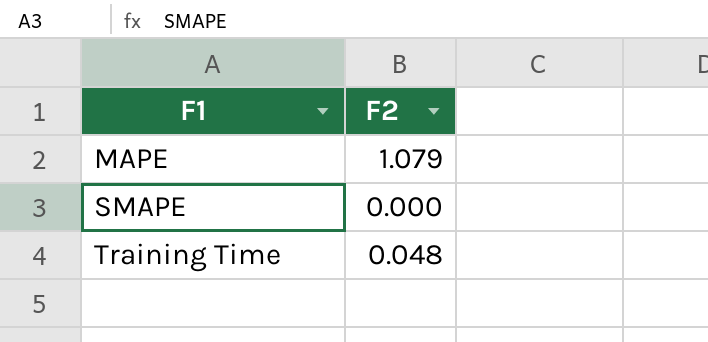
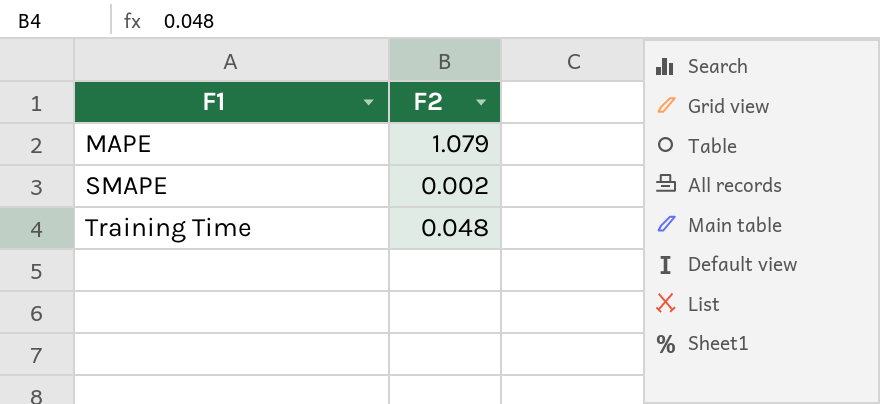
SMAPE | F2: 0.000 -> 0.002

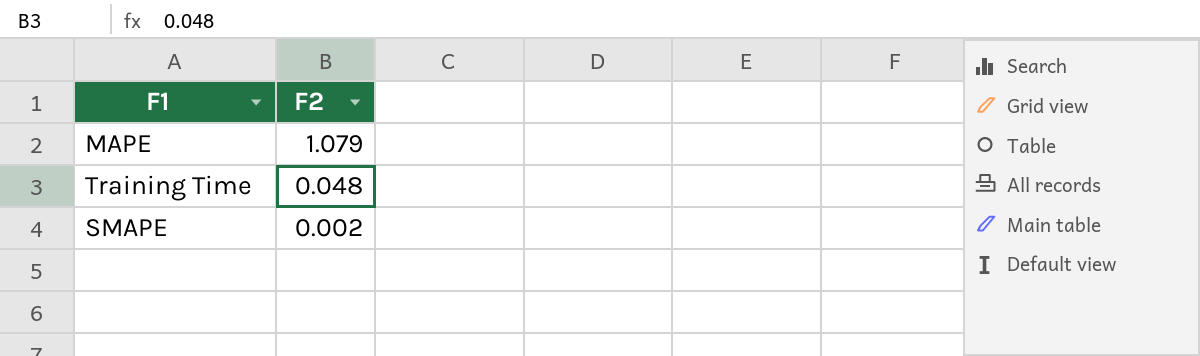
row order: F1 ascending -> F2 descending

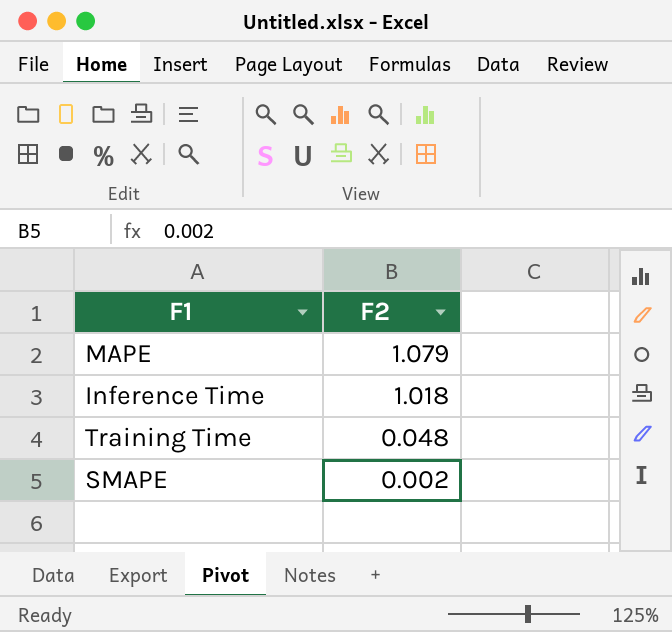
row Inference Time: none -> 1.018

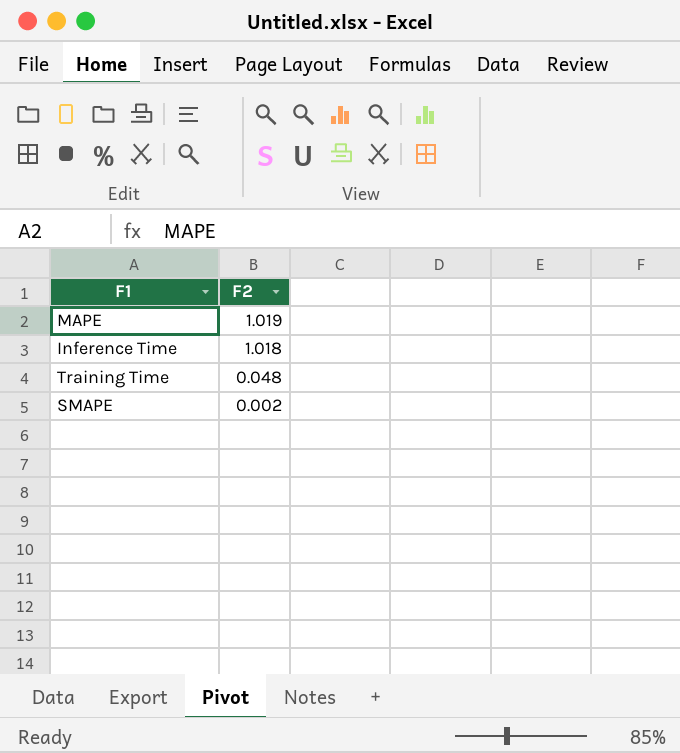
MAPE | F2: 1.079 -> 1.019

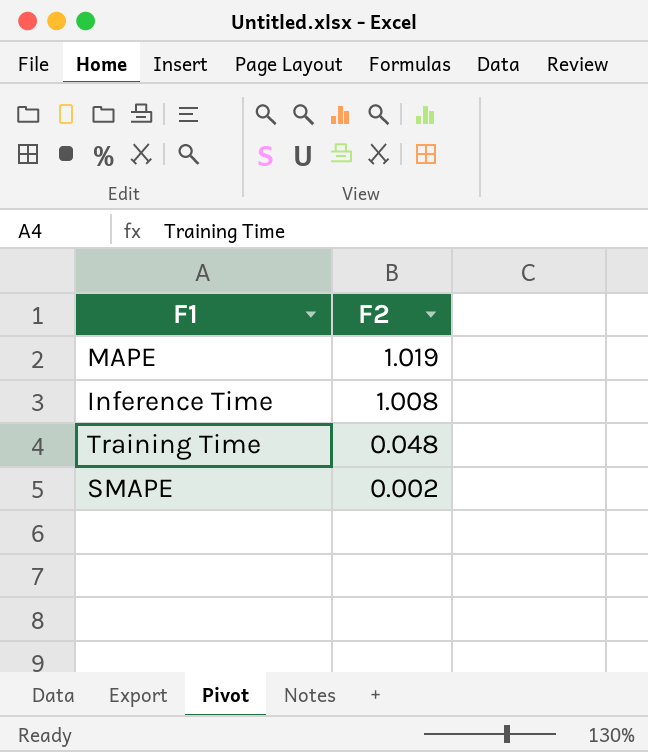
Inference Time | F2: 1.018 -> 1.008

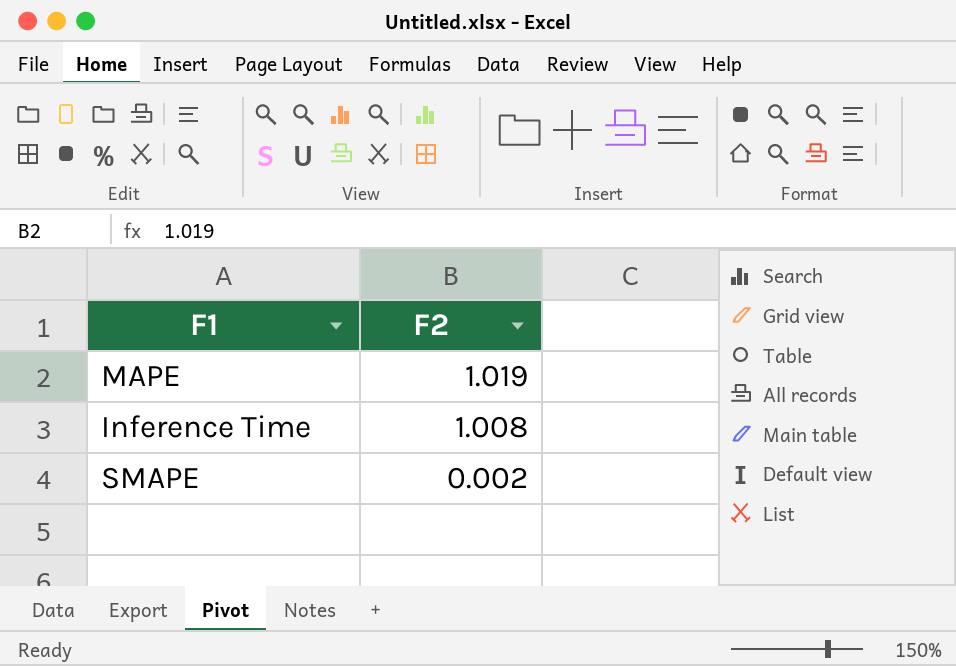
row Training Time: 0.048 -> none

